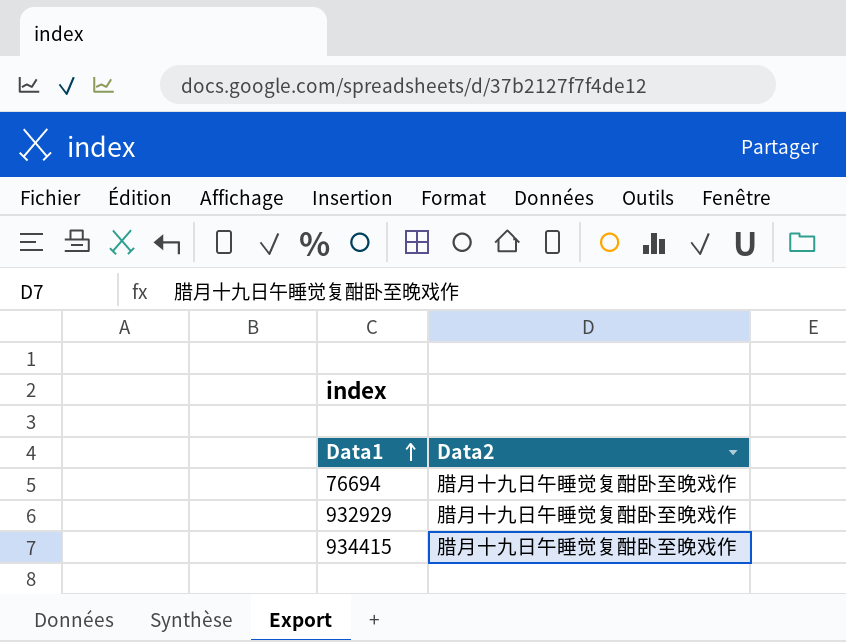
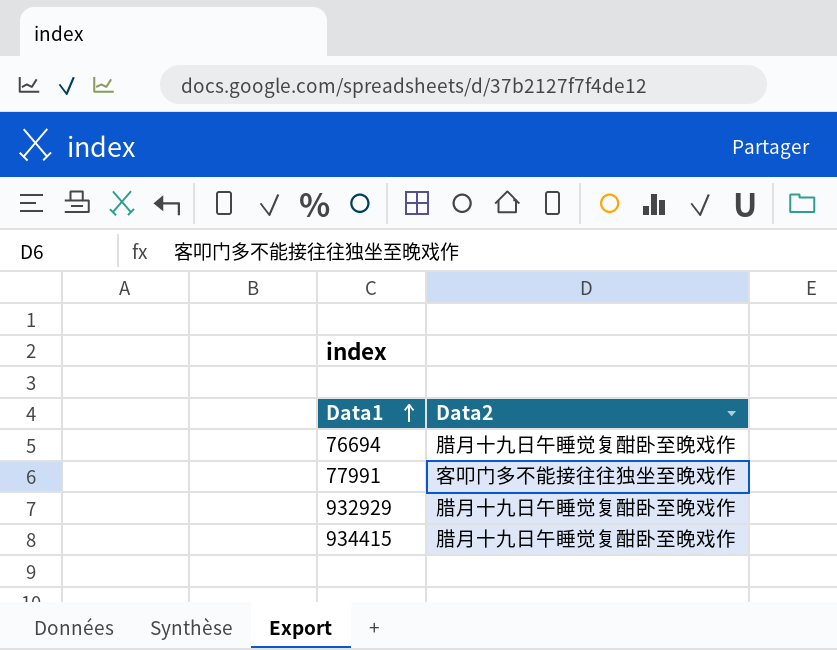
row 77991: none -> 客叩门多不能接往往独坐至晚戏作

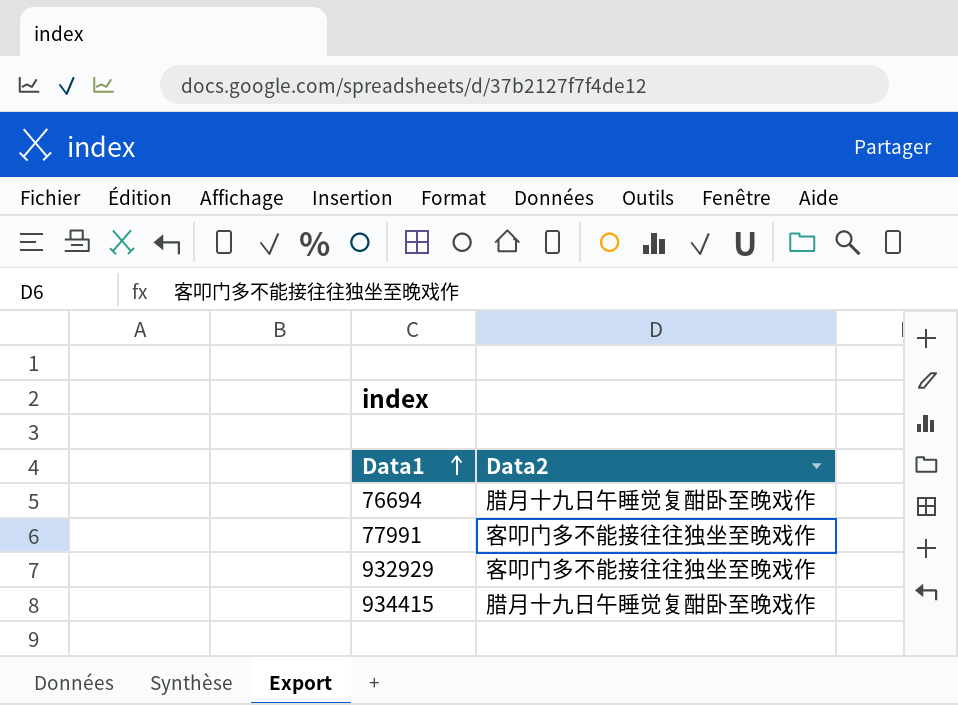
932929 | Data2: 腊月十九日午睡觉复酣卧至晚戏作 -> 客叩门多不能接往往独坐至晚戏作

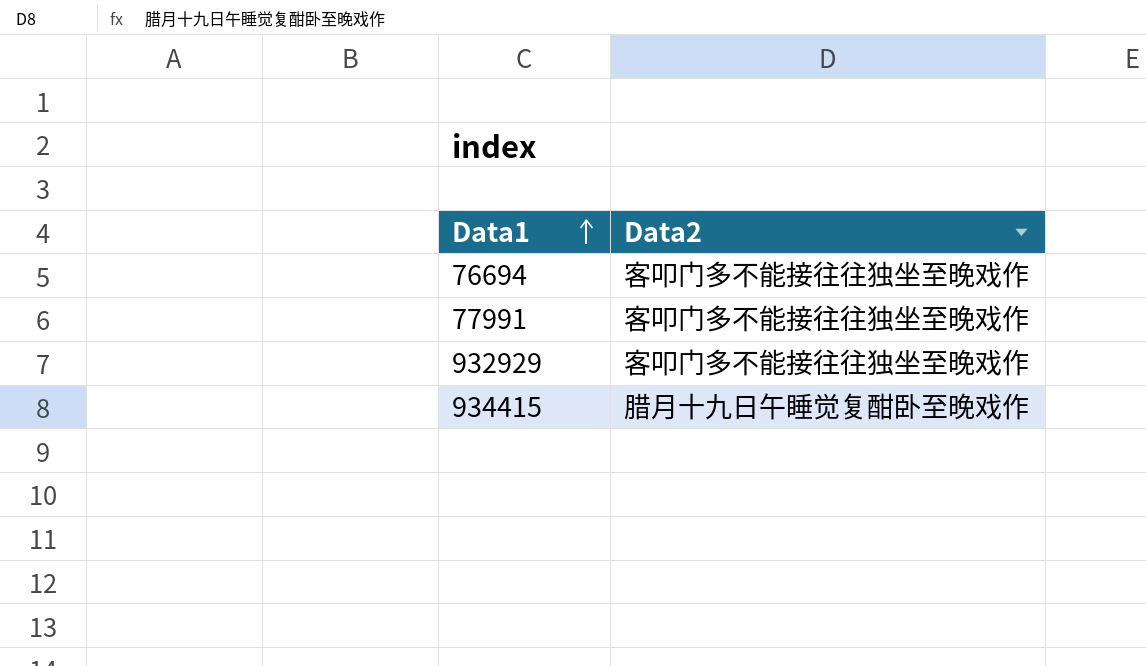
76694 | Data2: 腊月十九日午睡觉复酣卧至晚戏作 -> 客叩门多不能接往往独坐至晚戏作

